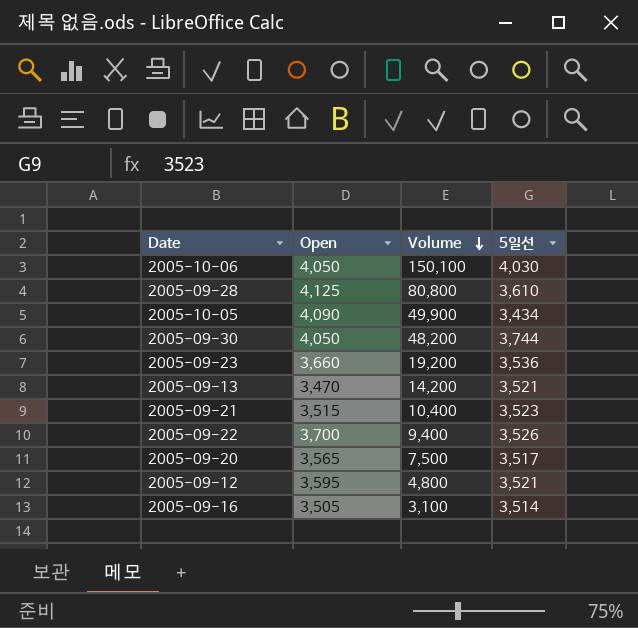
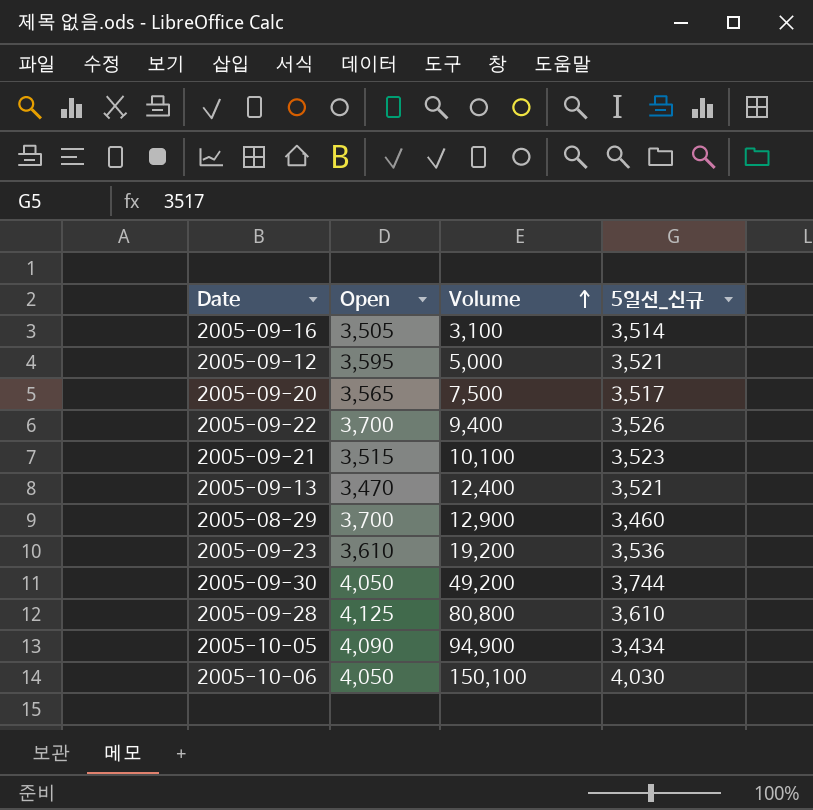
row order: Volume descending -> Volume ascending
column name: 5일선 -> 5일선_신규
2005-09-12 | Volume: 4,800 -> 5,000
2005-09-21 | Volume: 10,400 -> 10,100
2005-09-13 | Volume: 14,200 -> 12,400
row 2005-08-29: none -> 3,700 | 12,900 | 3,460
2005-09-23 | Open: 3,660 -> 3,610
2005-09-30 | Volume: 48,200 -> 49,200
2005-10-05 | Volume: 49,900 -> 94,900

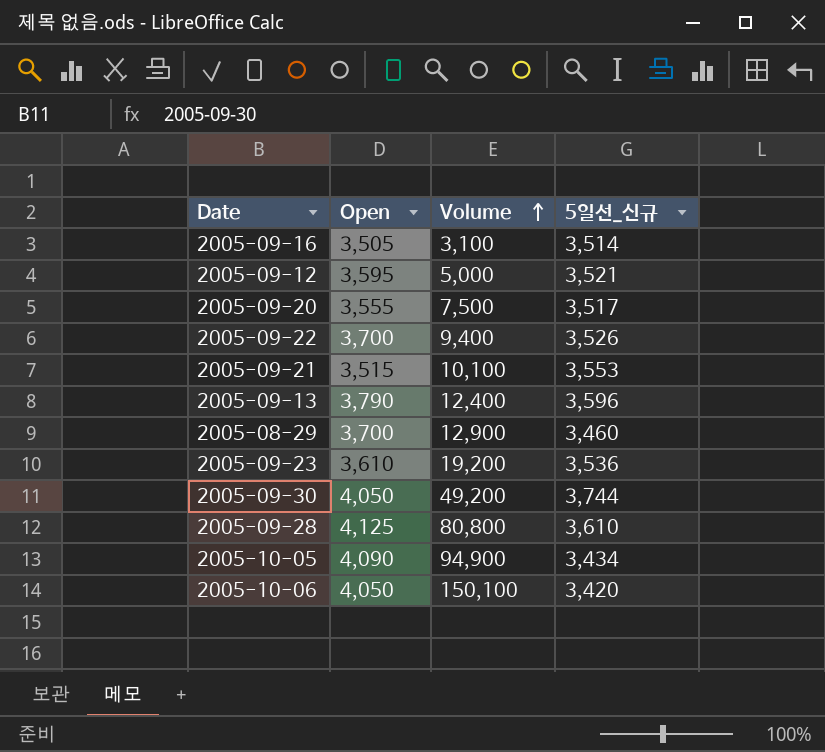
2005-09-20 | Open: 3,565 -> 3,555
2005-09-21 | 5일선_신규: 3,523 -> 3,553
2005-09-13 | Open: 3,470 -> 3,790
2005-09-13 | 5일선_신규: 3,521 -> 3,596
2005-10-06 | 5일선_신규: 4,030 -> 3,420

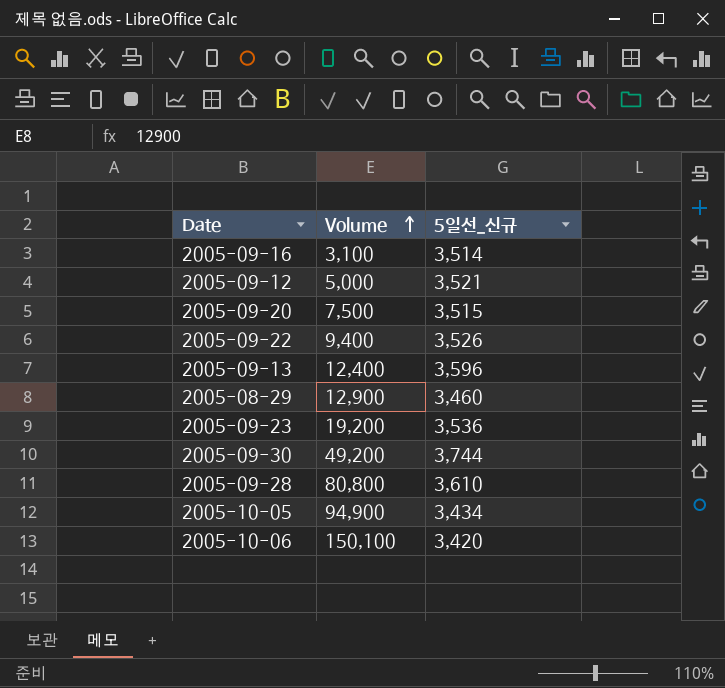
column Open | position: 2 -> none
row 2005-09-21: 3,515 | 10,100 | 3,553 -> none
2005-09-20 | 5일선_신규: 3,517 -> 3,515

